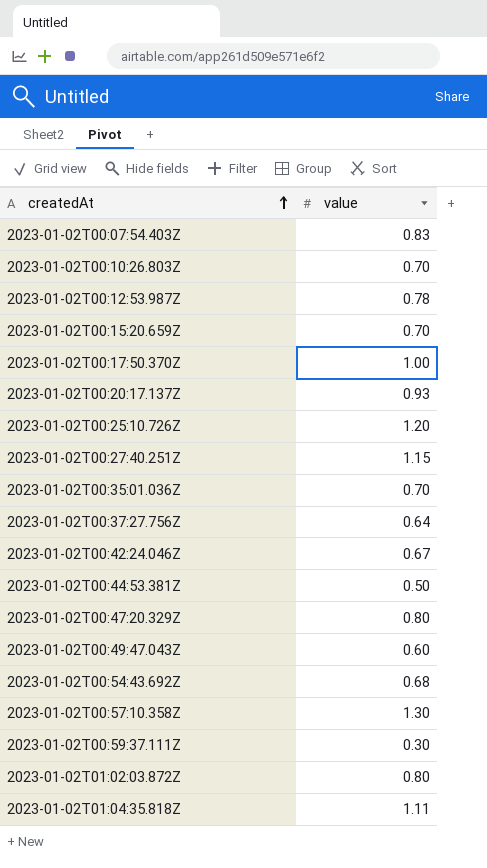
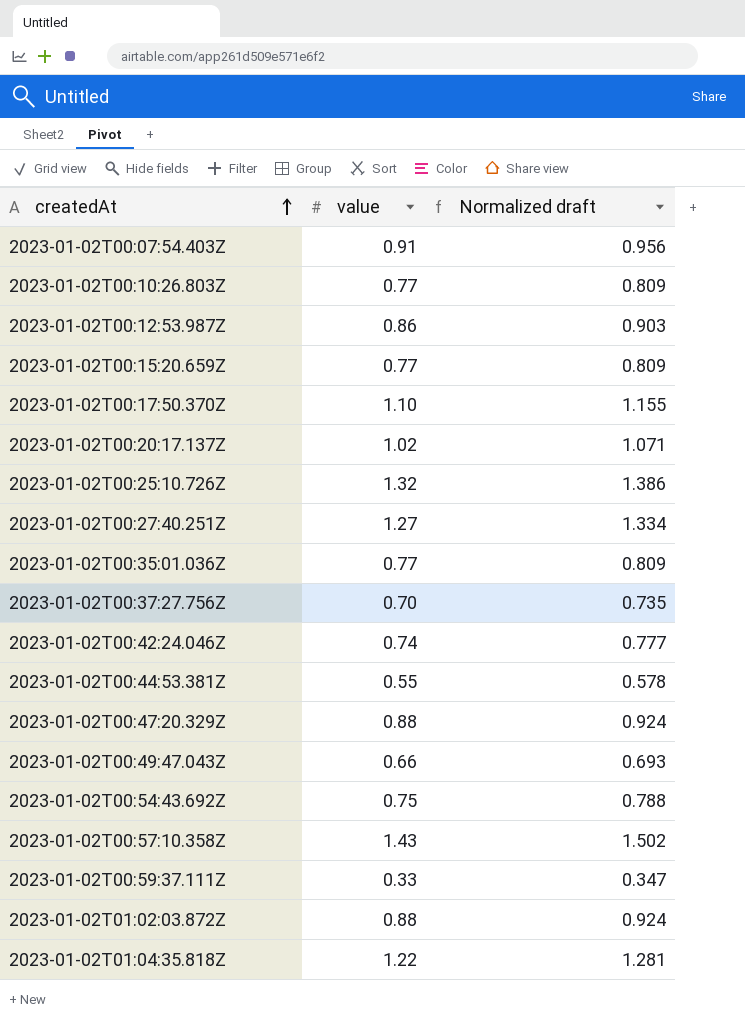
column Normalized draft | formula: none -> [value] * 1.05
2023-01-02T00:07:54.403Z | value: 0.83 -> 0.91
2023-01-02T00:10:26.803Z | value: 0.70 -> 0.77
2023-01-02T00:12:53.987Z | value: 0.78 -> 0.86
2023-01-02T00:15:20.659Z | value: 0.70 -> 0.77
2023-01-02T00:17:50.370Z | value: 1.00 -> 1.10
2023-01-02T00:20:17.137Z | value: 0.93 -> 1.02
2023-01-02T00:25:10.726Z | value: 1.20 -> 1.32
2023-01-02T00:27:40.251Z | value: 1.15 -> 1.27
2023-01-02T00:35:01.036Z | value: 0.70 -> 0.77
2023-01-02T00:37:27.756Z | value: 0.64 -> 0.70
2023-01-02T00:42:24.046Z | value: 0.67 -> 0.74
2023-01-02T00:44:53.381Z | value: 0.50 -> 0.55
2023-01-02T00:47:20.329Z | value: 0.80 -> 0.88
2023-01-02T00:49:47.043Z | value: 0.60 -> 0.66
2023-01-02T00:54:43.692Z | value: 0.68 -> 0.75
2023-01-02T00:57:10.358Z | value: 1.30 -> 1.43
2023-01-02T00:59:37.111Z | value: 0.30 -> 0.33
2023-01-02T01:02:03.872Z | value: 0.80 -> 0.88
2023-01-02T01:04:35.818Z | value: 1.11 -> 1.22

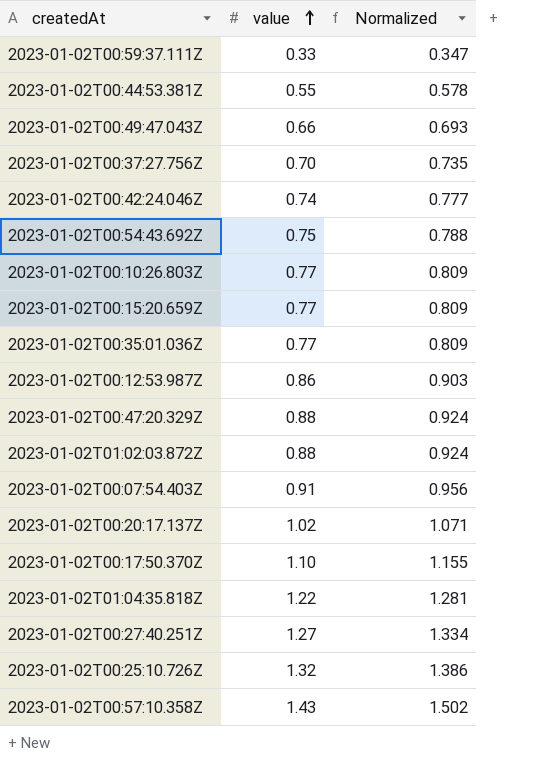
row order: createdAt ascending -> value ascending
column name: Normalized draft -> Normalized

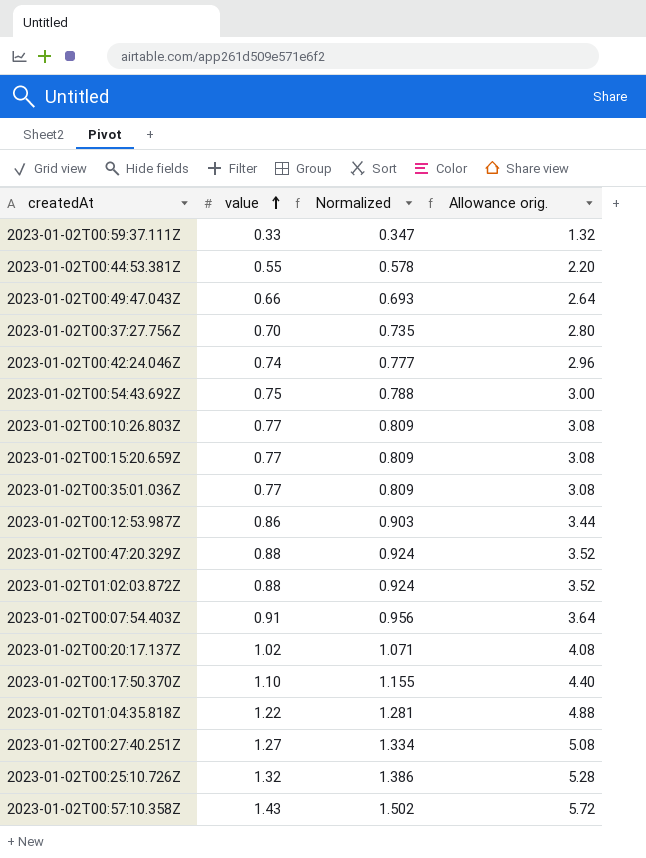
column Allowance orig. | formula: none -> [value] * 4

